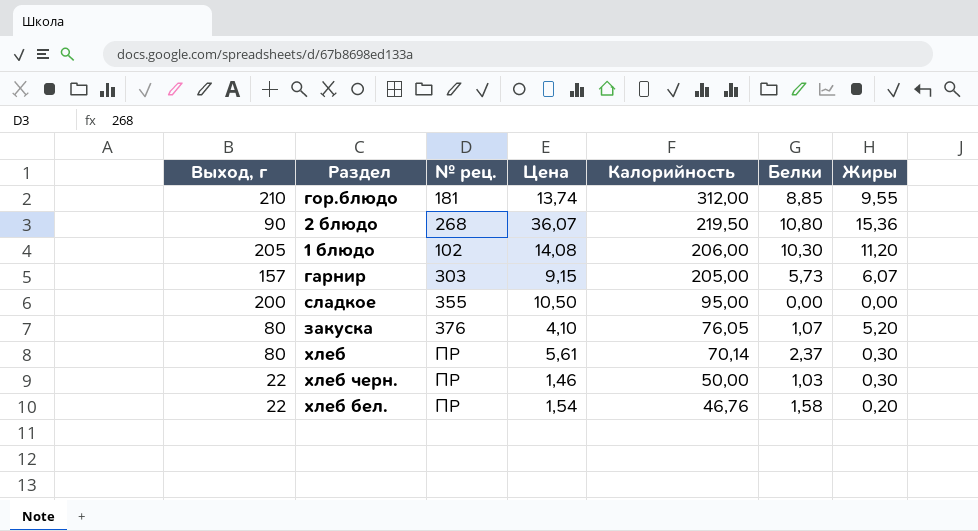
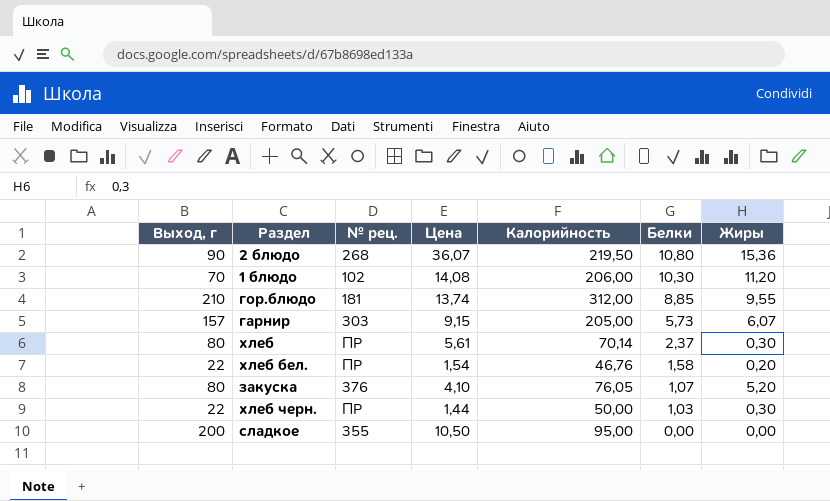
row order: Калорийность descending -> Белки descending
1 блюдо | Выход, г: 205 -> 70
хлеб черн. | Цена: 1,46 -> 1,44

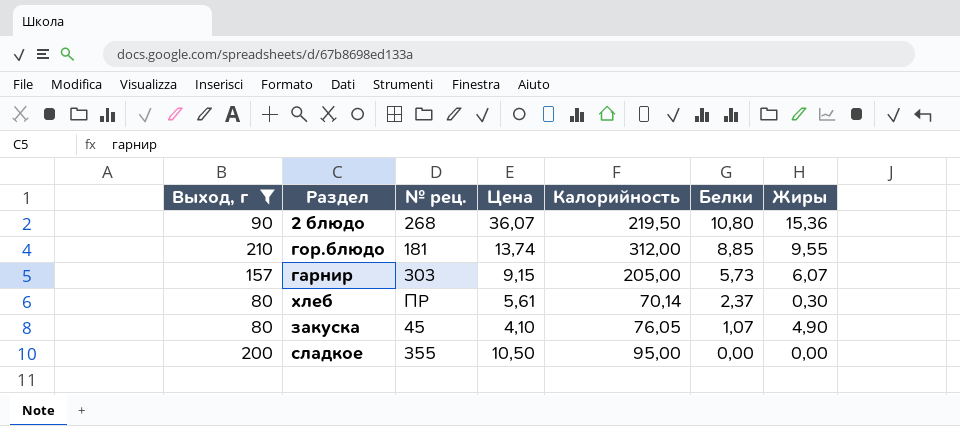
filter: none -> Выход, г >= 80
закуска | № рец.: 376 -> 45
закуска | Жиры: 5,20 -> 4,90

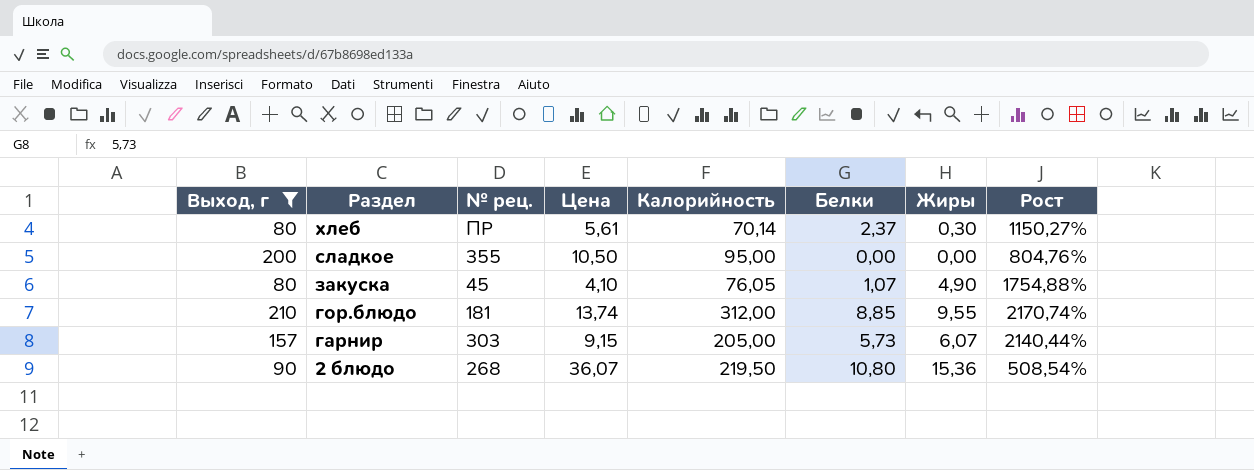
row order: Белки descending -> Раздел descending
column Рост | formula: none -> ([Калорийность] - [Цена]) / [Цена]

